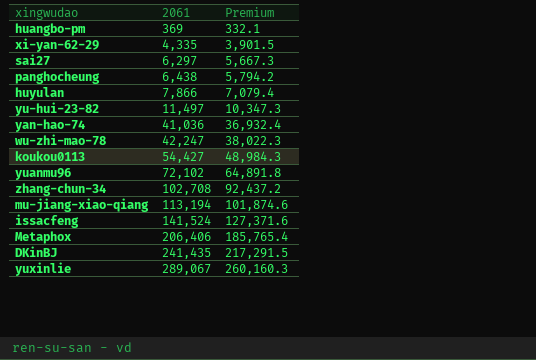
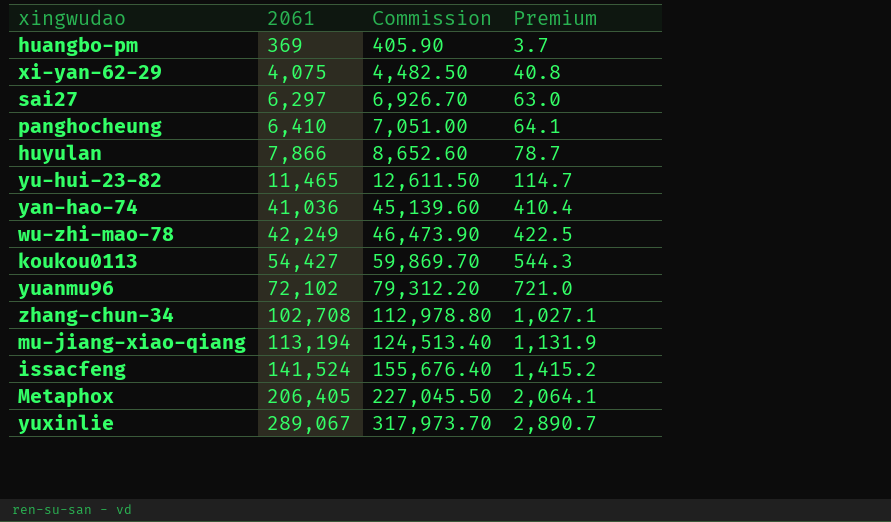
column Commission | formula: none -> [2061] * 1.1
column Premium | formula: [2061] * 0.9 -> [2061] * 0.01
row DKinBJ: 241,435 | 217,291.5 -> none
xi-yan-62-29 | 2061: 4,335 -> 4,075
panghocheung | 2061: 6,438 -> 6,410
yu-hui-23-82 | 2061: 11,497 -> 11,465
wu-zhi-mao-78 | 2061: 42,247 -> 42,249
Metaphox | 2061: 206,406 -> 206,405

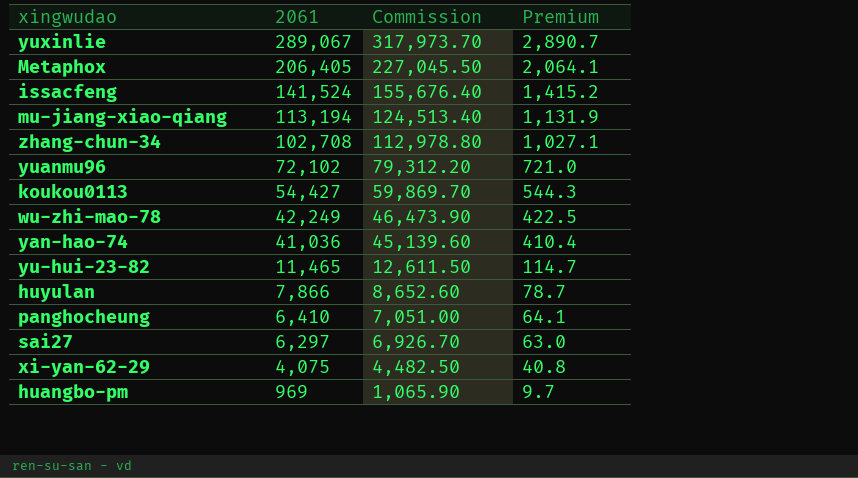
row order: 2061 ascending -> 2061 descending
huangbo-pm | 2061: 369 -> 969
huangbo-pm | Commission: 405.90 -> 1,065.90
huangbo-pm | Premium: 3.7 -> 9.7

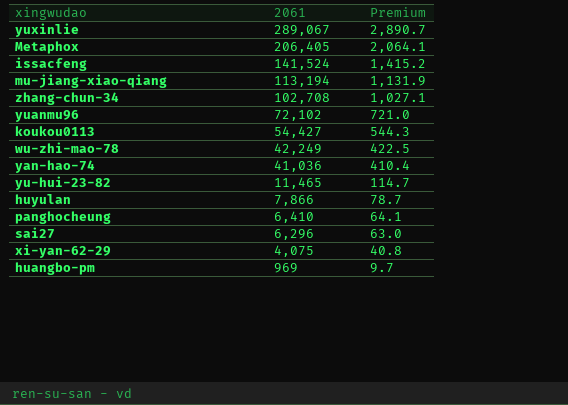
column Commission | formula: [2061] * 1.1 -> none
sai27 | 2061: 6,297 -> 6,296

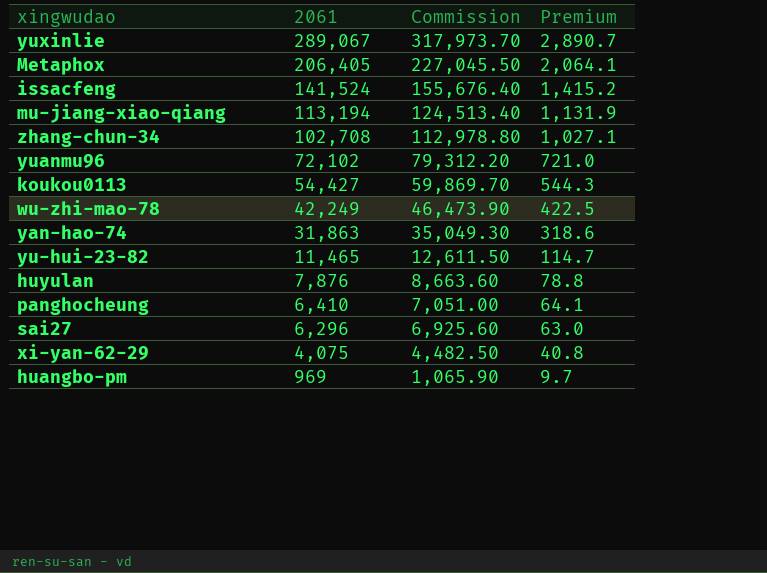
column Commission | formula: none -> [2061] * 1.1
yan-hao-74 | 2061: 41,036 -> 31,863
yan-hao-74 | Premium: 410.4 -> 318.6
huyulan | 2061: 7,866 -> 7,876
huyulan | Premium: 78.7 -> 78.8

